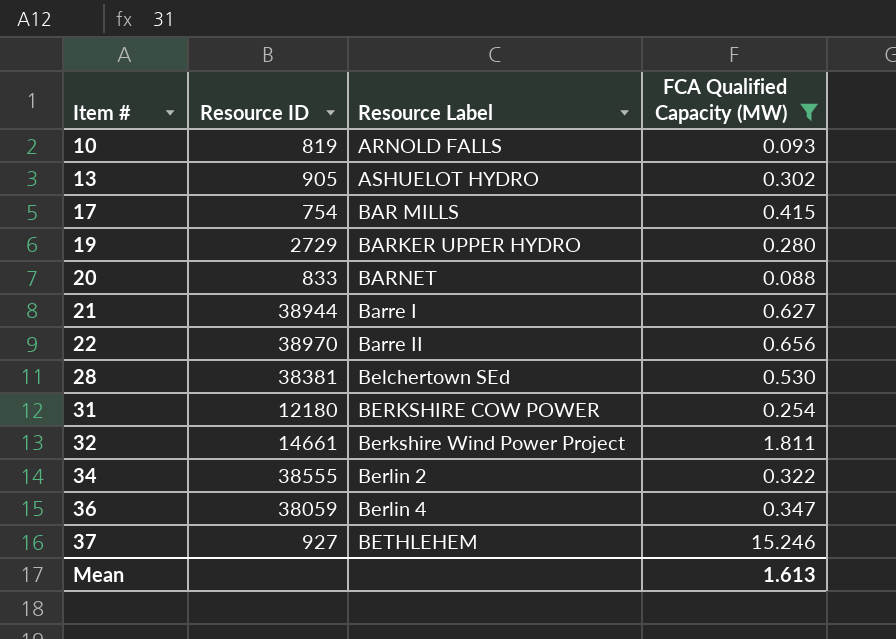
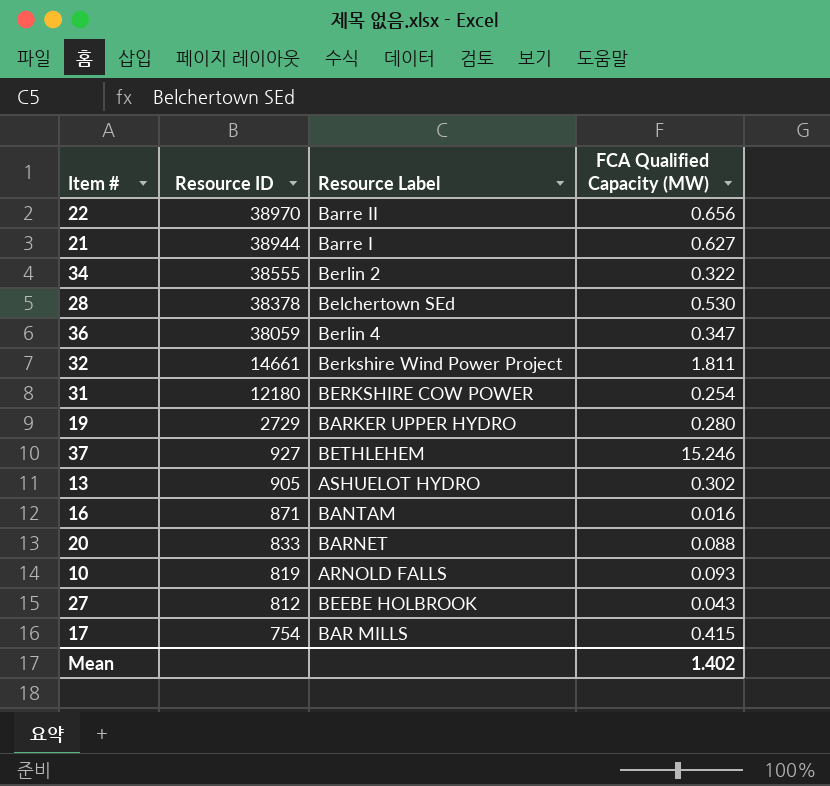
filter: FCA Qualified Capacity (MW) >= 0.088 -> none
row order: Item # ascending -> Resource ID descending
28 | Resource ID: 38381 -> 38378
Mean | FCA Qualified Capacity (MW): 1.613 -> 1.402

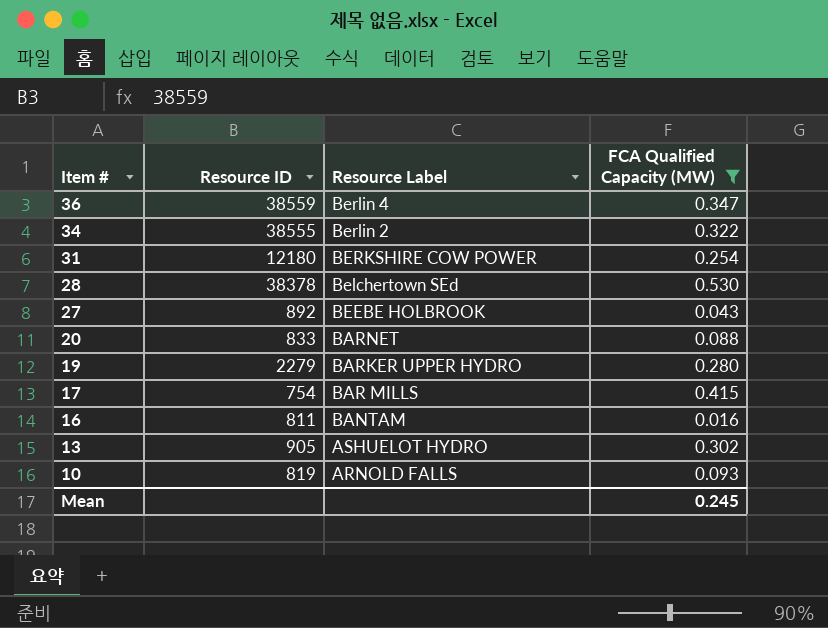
filter: none -> FCA Qualified Capacity (MW) <= 0.530
row order: Resource ID descending -> Item # descending
36 | Resource ID: 38059 -> 38559
27 | Resource ID: 812 -> 892
19 | Resource ID: 2729 -> 2279
16 | Resource ID: 871 -> 811
Mean | FCA Qualified Capacity (MW): 1.402 -> 0.245

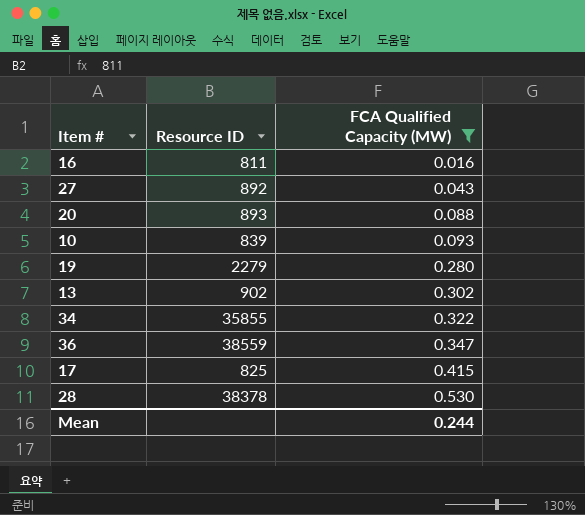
row order: Item # descending -> FCA Qualified Capacity (MW) ascending
column Resource Label | position: 3 -> none
row 31: 12180 | BERKSHIRE COW POWER | 0.254 -> none
20 | Resource ID: 833 -> 893
10 | Resource ID: 819 -> 839
13 | Resource ID: 905 -> 902
34 | Resource ID: 38555 -> 35855
17 | Resource ID: 754 -> 825
Mean | FCA Qualified Capacity (MW): 0.245 -> 0.244

